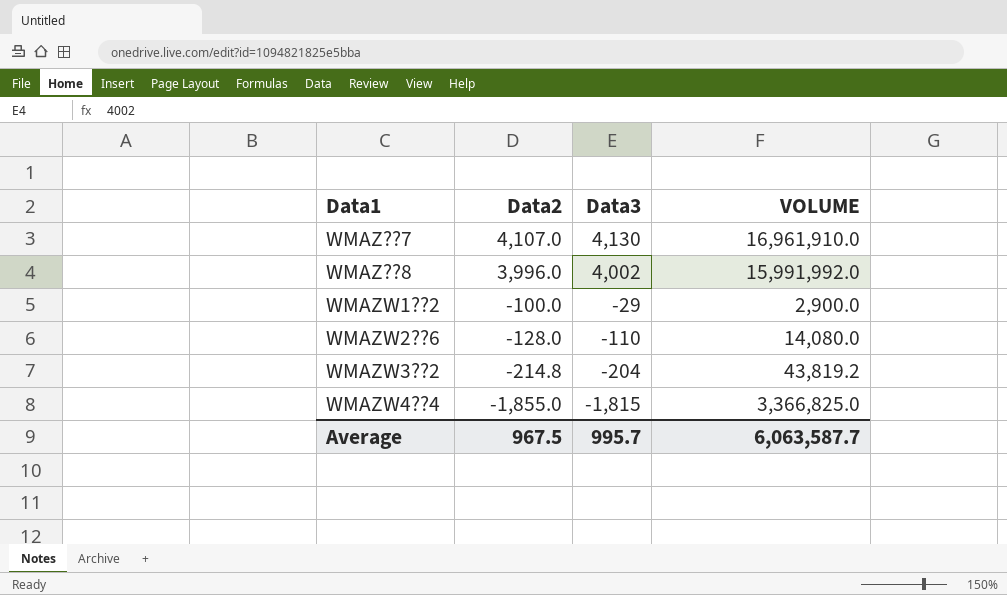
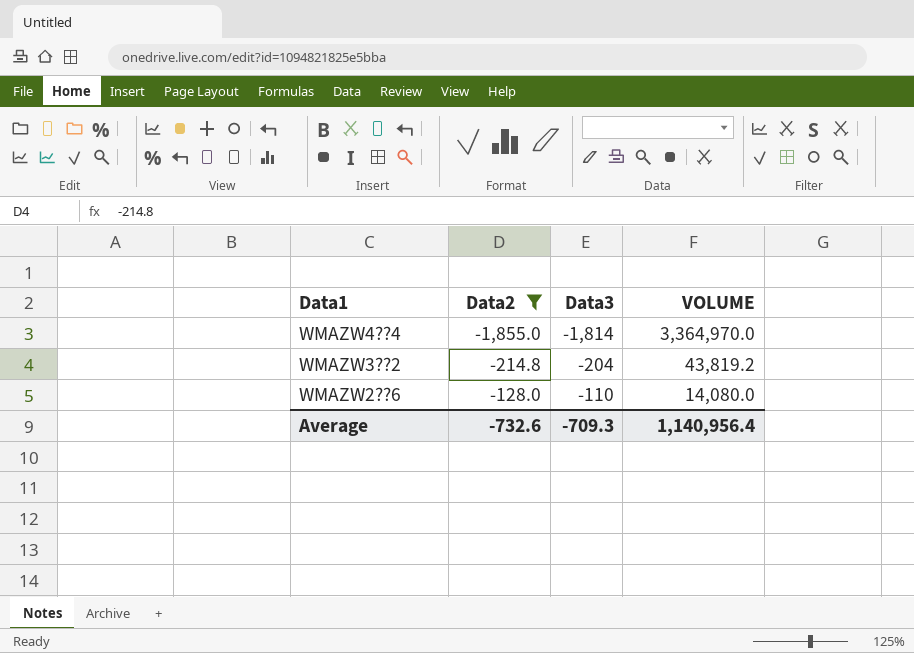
filter: none -> Data2 <= -128.0
row order: Data1 ascending -> Data1 descending
WMAZW4??4 | Data3: -1,815 -> -1,814
WMAZW4??4 | VOLUME: 3,366,825.0 -> 3,364,970.0
Average | Data2: 967.5 -> -732.6
Average | Data3: 995.7 -> -709.3
Average | VOLUME: 6,063,587.7 -> 1,140,956.4

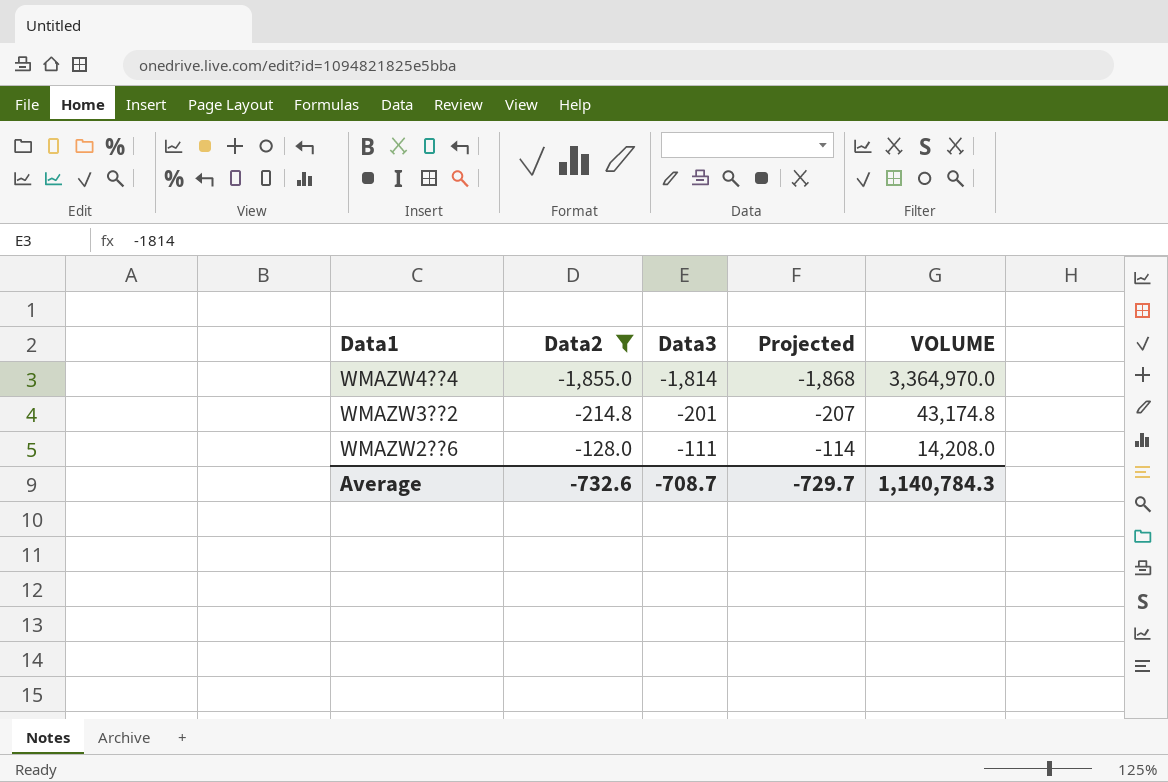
column Projected | formula: none -> [Data3] * 1.03
WMAZW3??2 | Data3: -204 -> -201
WMAZW3??2 | VOLUME: 43,819.2 -> 43,174.8
WMAZW2??6 | Data3: -110 -> -111
WMAZW2??6 | VOLUME: 14,080.0 -> 14,208.0
Average | Data3: -709.3 -> -708.7
Average | VOLUME: 1,140,956.4 -> 1,140,784.3

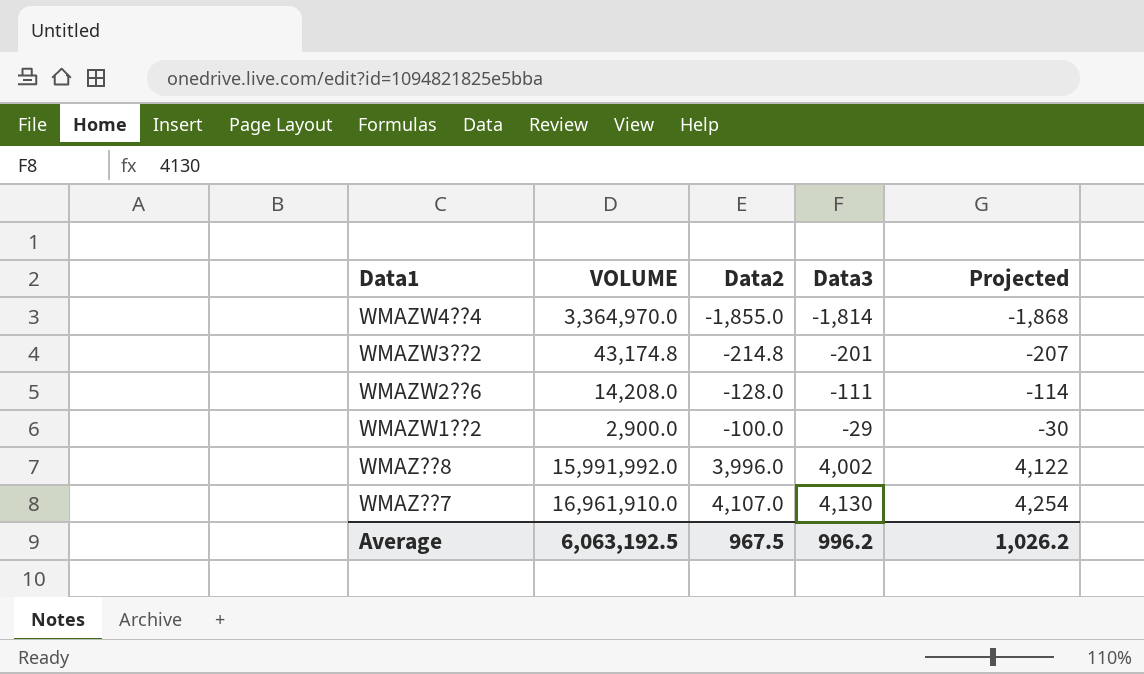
filter: Data2 <= -128.0 -> none
column VOLUME | position: 5 -> 2
Average | VOLUME: 1,140,784.3 -> 6,063,192.5
Average | Data2: -732.6 -> 967.5
Average | Data3: -708.7 -> 996.2
Average | Projected: -729.7 -> 1,026.2

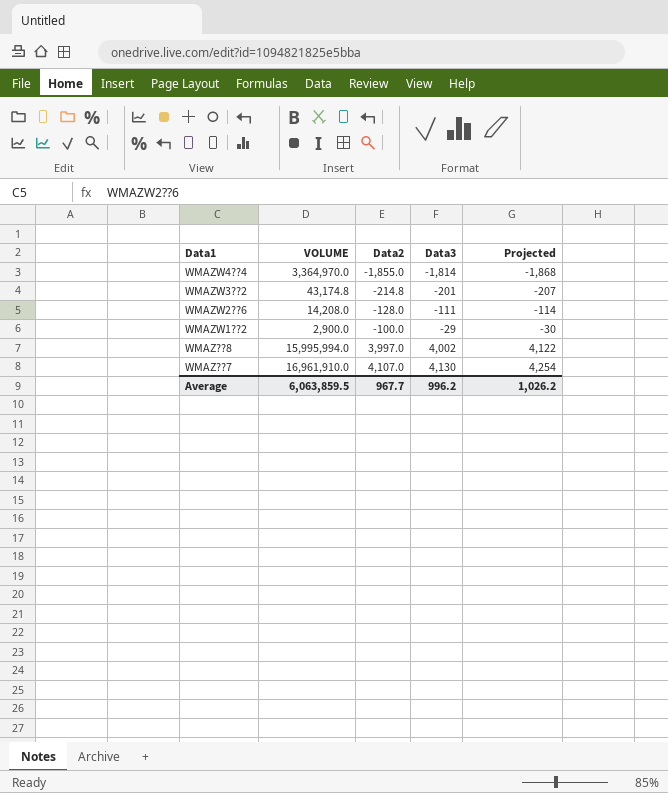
WMAZ??8 | VOLUME: 15,991,992.0 -> 15,995,994.0
WMAZ??8 | Data2: 3,996.0 -> 3,997.0
Average | VOLUME: 6,063,192.5 -> 6,063,859.5
Average | Data2: 967.5 -> 967.7

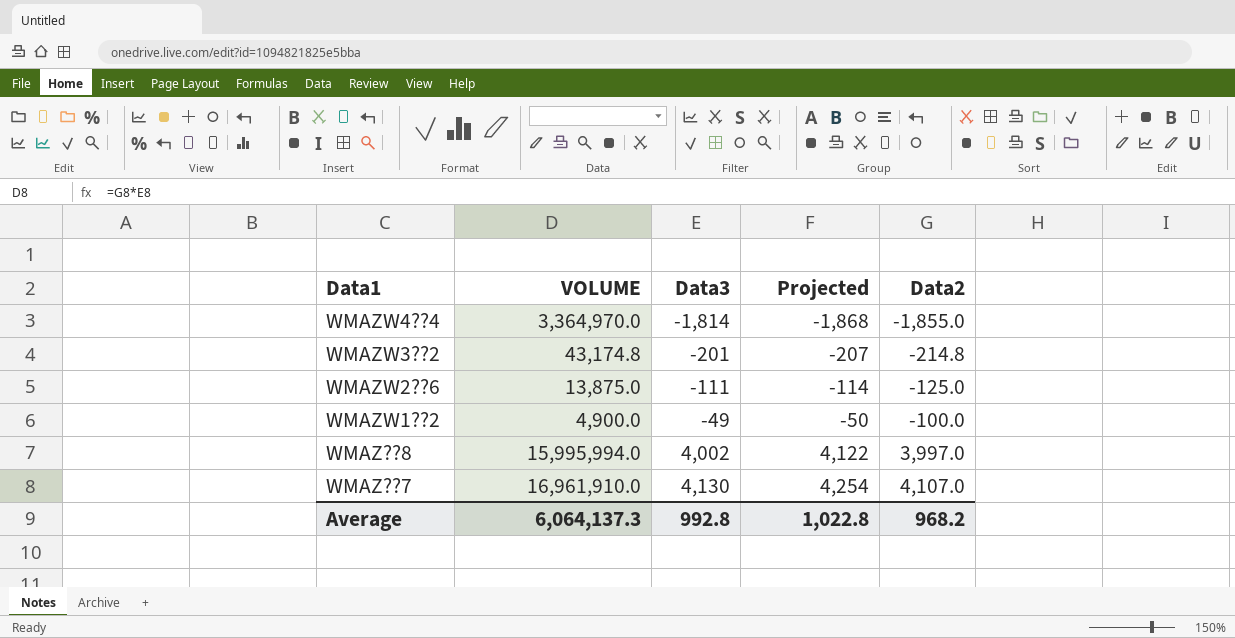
column Data2 | position: 3 -> 5
WMAZW2??6 | VOLUME: 14,208.0 -> 13,875.0
WMAZW2??6 | Data2: -128.0 -> -125.0
WMAZW1??2 | VOLUME: 2,900.0 -> 4,900.0
WMAZW1??2 | Data3: -29 -> -49
WMAZW1??2 | Projected: -30 -> -50
Average | VOLUME: 6,063,859.5 -> 6,064,137.3
Average | Data3: 996.2 -> 992.8
Average | Projected: 1,026.2 -> 1,022.8
Average | Data2: 967.7 -> 968.2

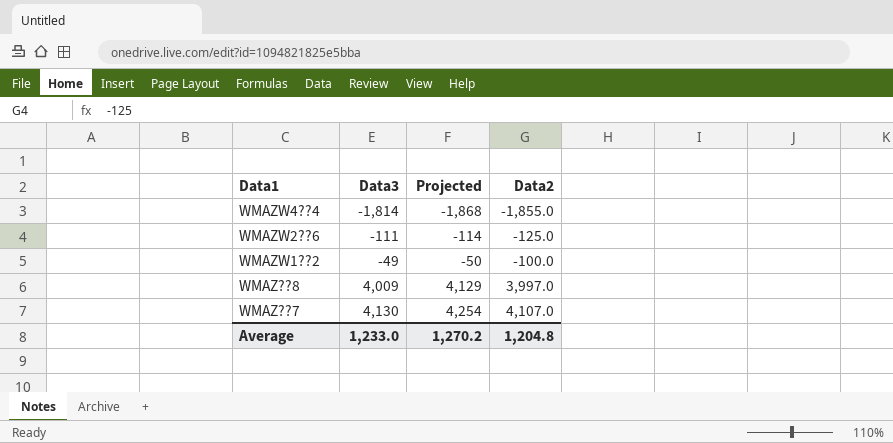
column VOLUME | formula: [Data3] * [Data2] -> none
row WMAZW3??2: 43,174.8 | -201 | -207 | -214.8 -> none
WMAZ??8 | Data3: 4,002 -> 4,009
WMAZ??8 | Projected: 4,122 -> 4,129
Average | Data3: 992.8 -> 1,233.0
Average | Projected: 1,022.8 -> 1,270.2
Average | Data2: 968.2 -> 1,204.8

